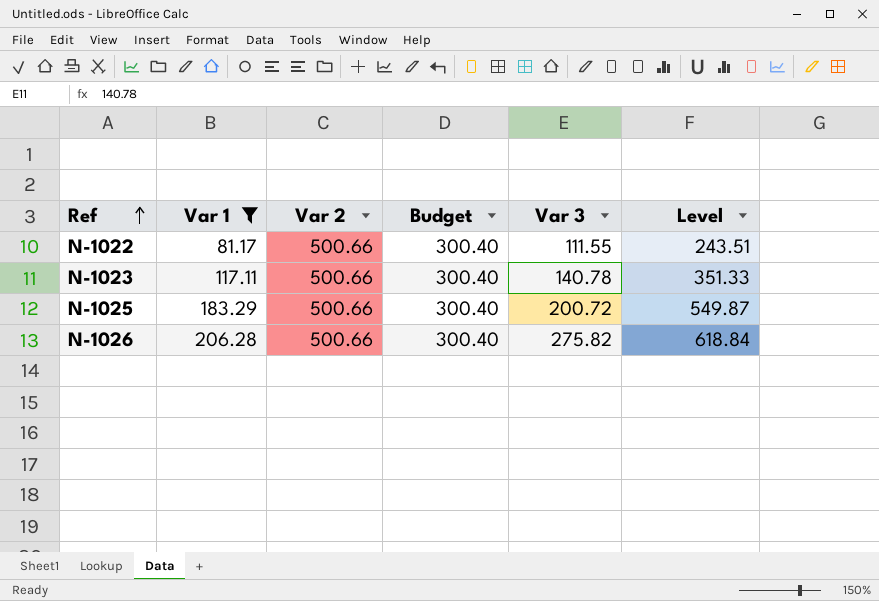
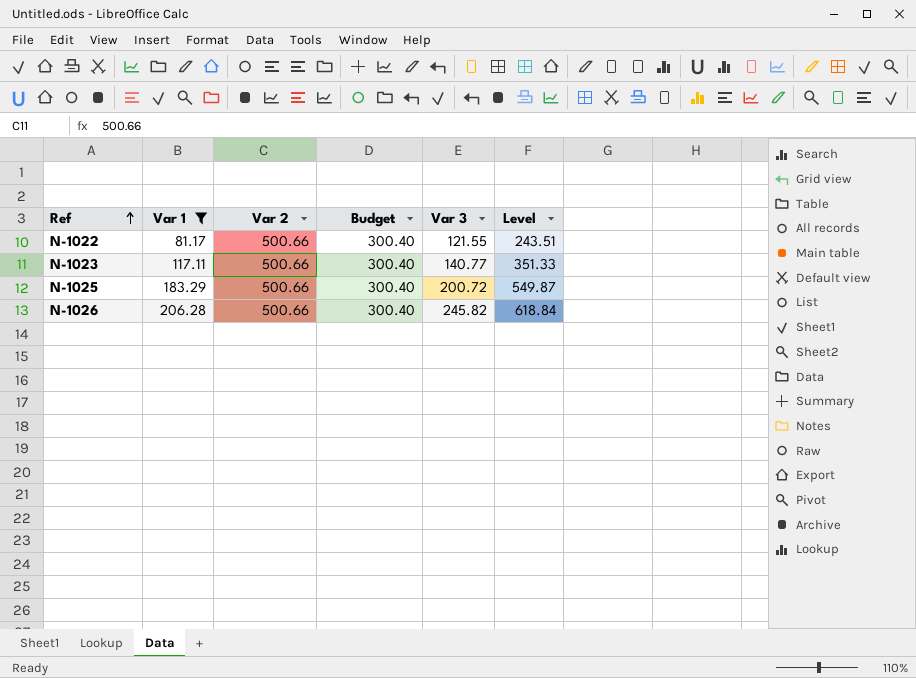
N-1022 | Var 3: 111.55 -> 121.55
N-1023 | Var 3: 140.78 -> 140.77
N-1026 | Var 3: 275.82 -> 245.82

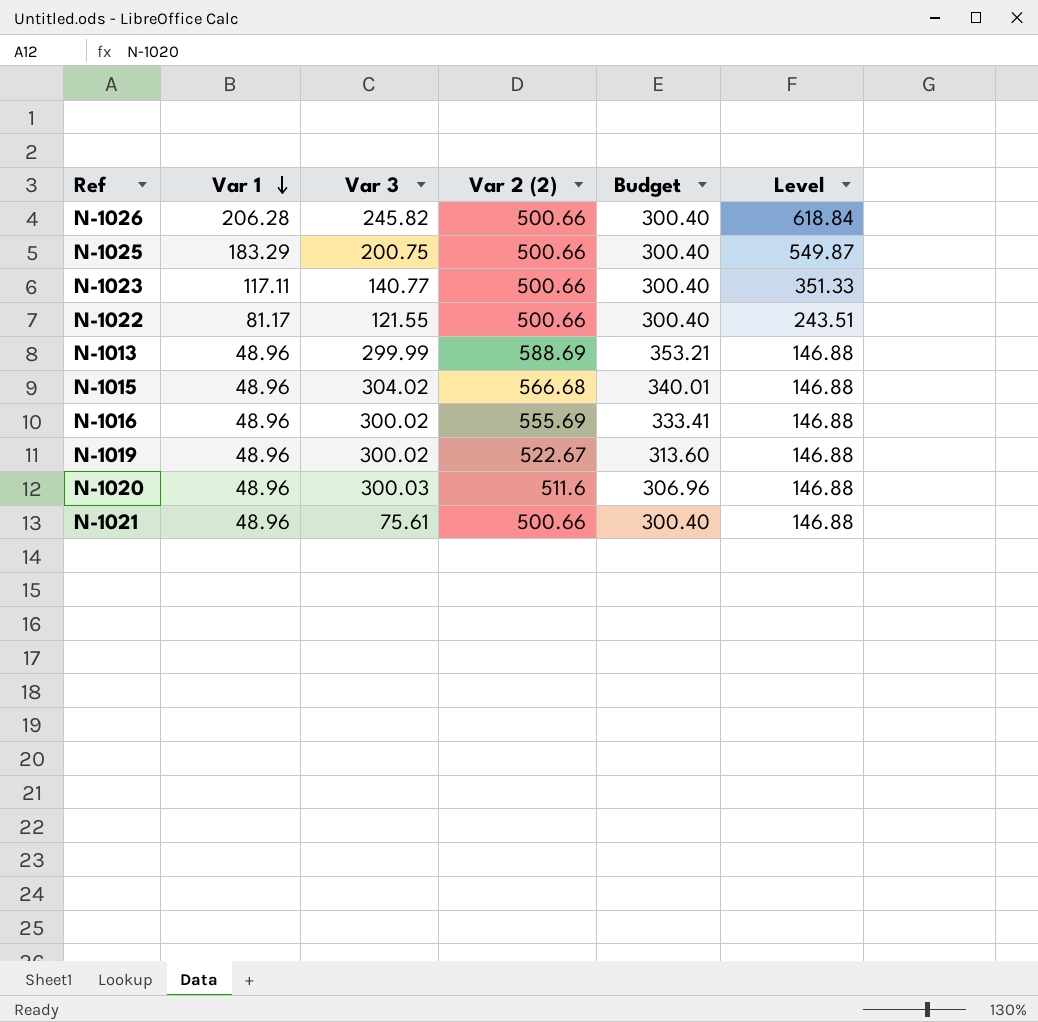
filter: Var 1 != 48.96 -> none
row order: Ref ascending -> Var 1 descending
column Var 3 | position: 5 -> 3
column name: Var 2 -> Var 2 (2)
N-1025 | Var 3: 200.72 -> 200.75

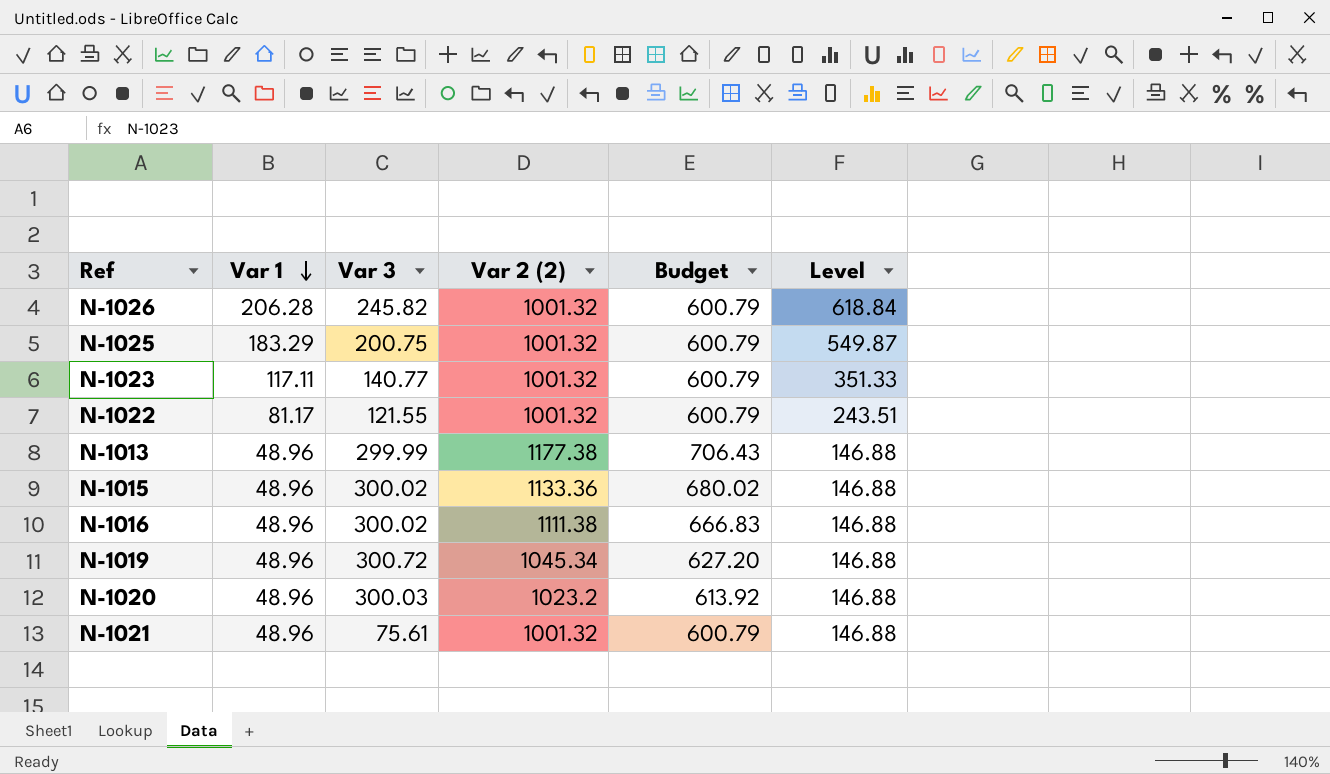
N-1026 | Var 2 (2): 500.66 -> 1001.32
N-1026 | Budget: 300.40 -> 600.79
N-1025 | Var 2 (2): 500.66 -> 1001.32
N-1025 | Budget: 300.40 -> 600.79
N-1023 | Var 2 (2): 500.66 -> 1001.32
N-1023 | Budget: 300.40 -> 600.79
N-1022 | Var 2 (2): 500.66 -> 1001.32
N-1022 | Budget: 300.40 -> 600.79
N-1013 | Var 2 (2): 588.69 -> 1177.38
N-1013 | Budget: 353.21 -> 706.43
N-1015 | Var 3: 304.02 -> 300.02
N-1015 | Var 2 (2): 566.68 -> 1133.36
N-1015 | Budget: 340.01 -> 680.02
N-1016 | Var 2 (2): 555.69 -> 1111.38
N-1016 | Budget: 333.41 -> 666.83
N-1019 | Var 3: 300.02 -> 300.72
N-1019 | Var 2 (2): 522.67 -> 1045.34
N-1019 | Budget: 313.60 -> 627.20
N-1020 | Var 2 (2): 511.6 -> 1023.2
N-1020 | Budget: 306.96 -> 613.92
N-1021 | Var 2 (2): 500.66 -> 1001.32
N-1021 | Budget: 300.40 -> 600.79

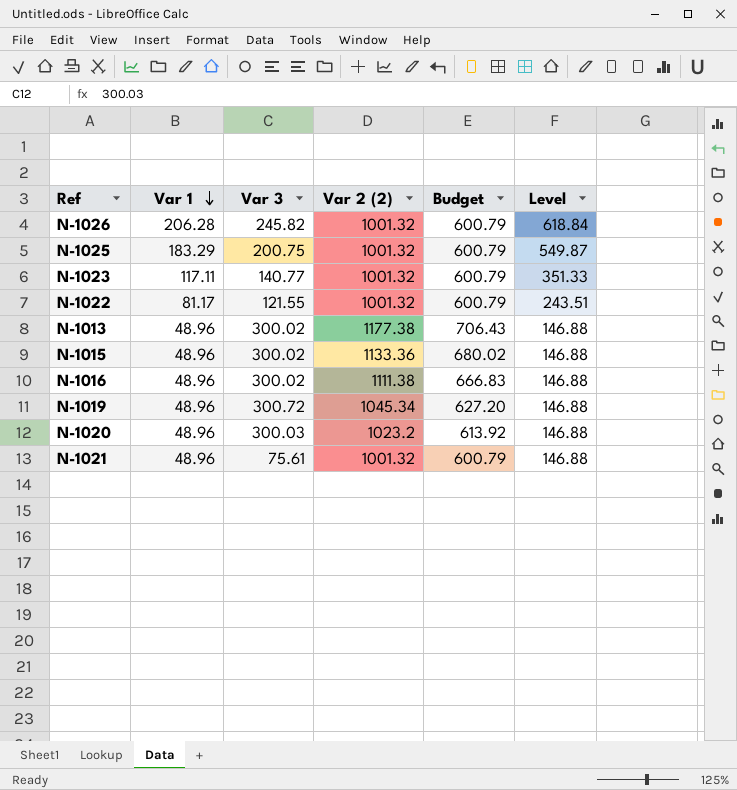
N-1013 | Var 3: 299.99 -> 300.02

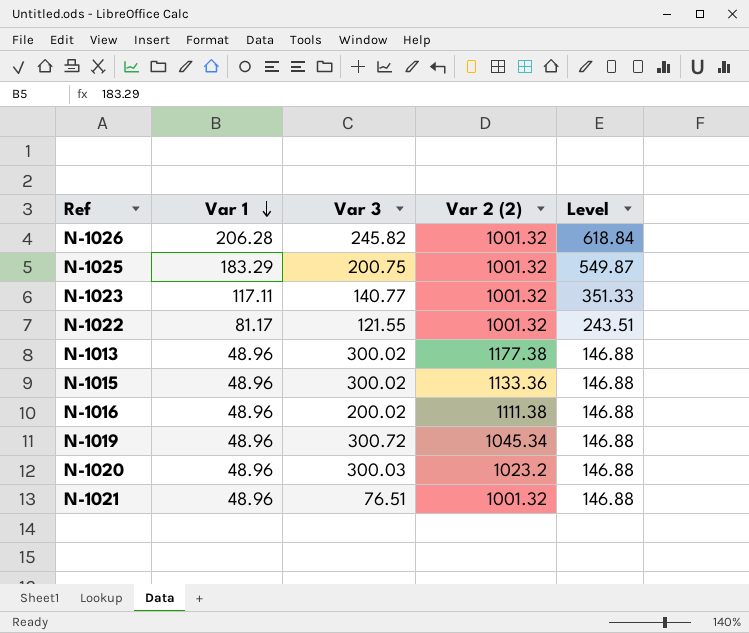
column Budget | formula: [Var 2 (2)] * 0.6 -> none
N-1016 | Var 3: 300.02 -> 200.02
N-1021 | Var 3: 75.61 -> 76.51

